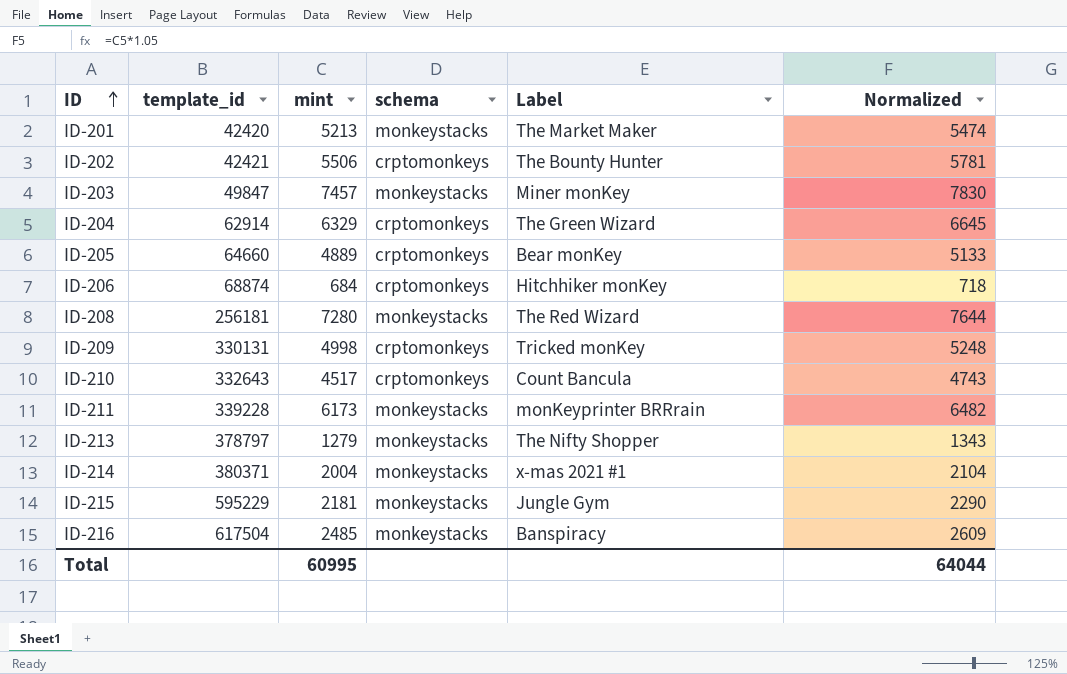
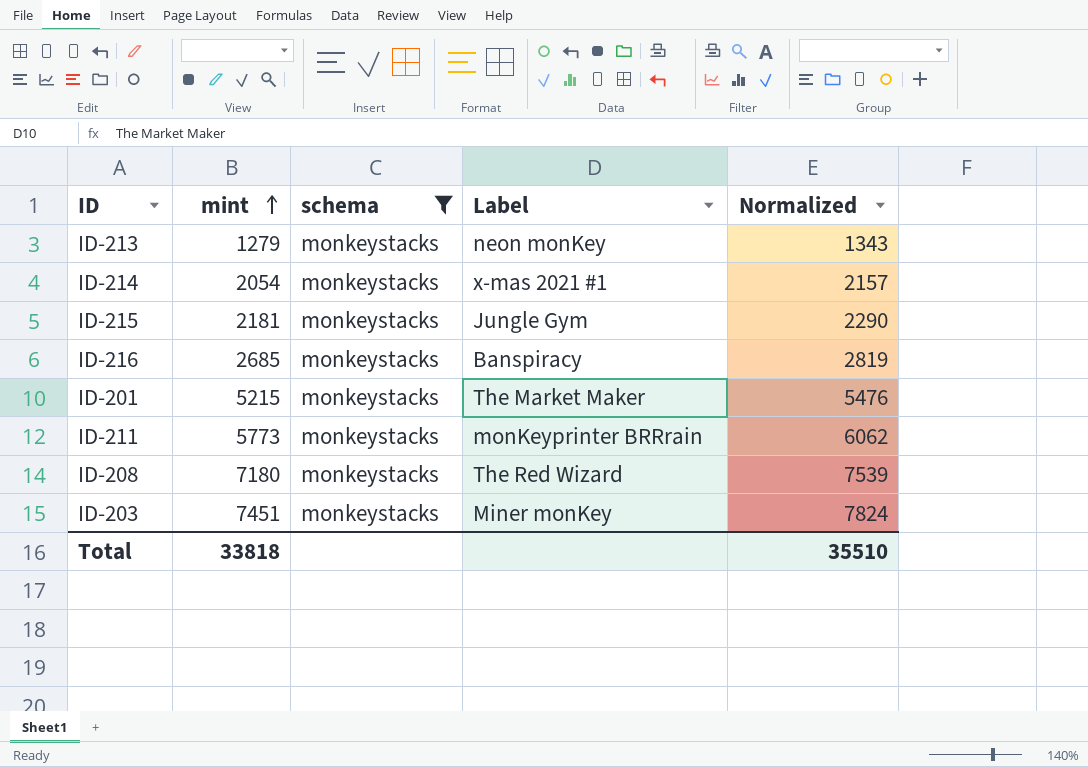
filter: none -> schema = monkeystacks
row order: ID ascending -> mint ascending
column template_id | position: 2 -> none
ID-213 | Label: The Nifty Shopper -> neon monKey
ID-214 | mint: 2004 -> 2054
ID-214 | Normalized: 2104 -> 2157
ID-216 | mint: 2485 -> 2685
ID-216 | Normalized: 2609 -> 2819
ID-201 | mint: 5213 -> 5215
ID-201 | Normalized: 5474 -> 5476
ID-211 | mint: 6173 -> 5773
ID-211 | Normalized: 6482 -> 6062
ID-208 | mint: 7280 -> 7180
ID-208 | Normalized: 7644 -> 7539
ID-203 | mint: 7457 -> 7451
ID-203 | Normalized: 7830 -> 7824
Total | mint: 60995 -> 33818
Total | Normalized: 64044 -> 35510

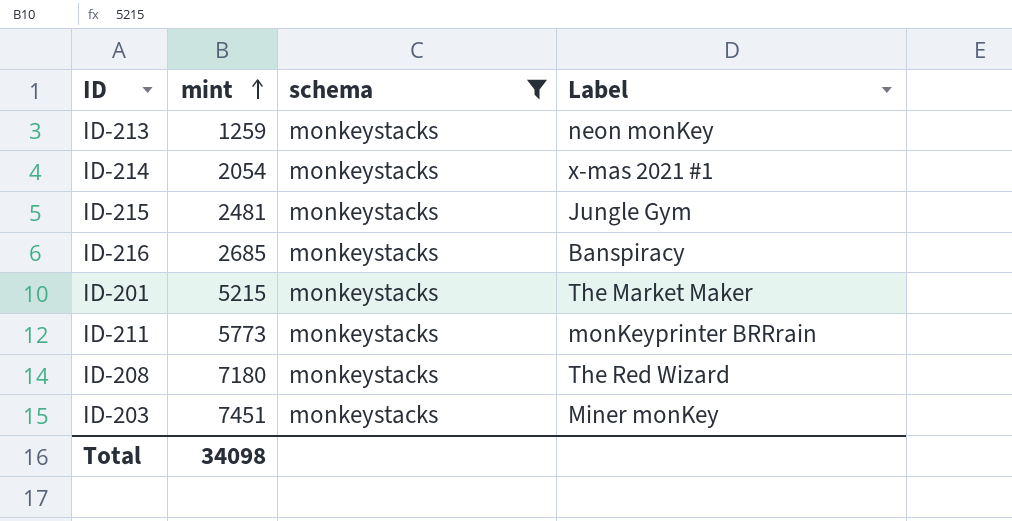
column Normalized | formula: [mint] * 1.05 -> none
ID-213 | mint: 1279 -> 1259
ID-215 | mint: 2181 -> 2481
Total | mint: 33818 -> 34098

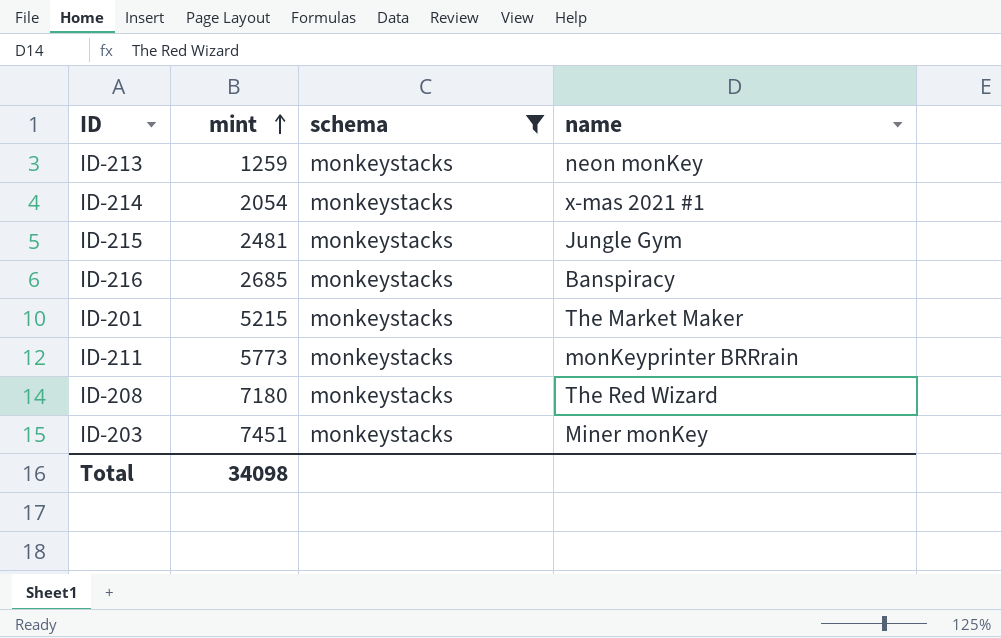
column name: Label -> name

